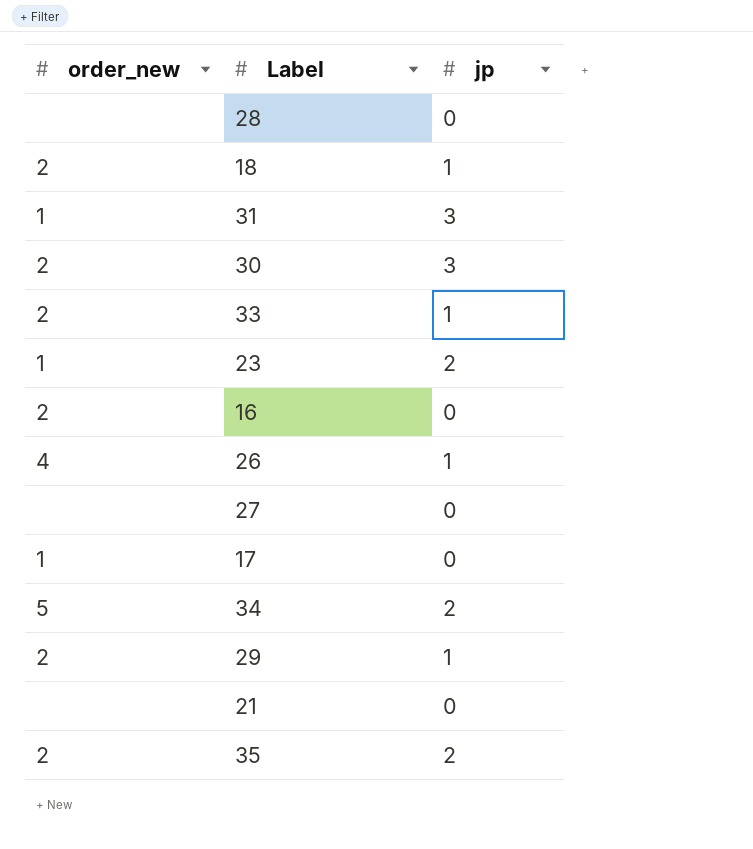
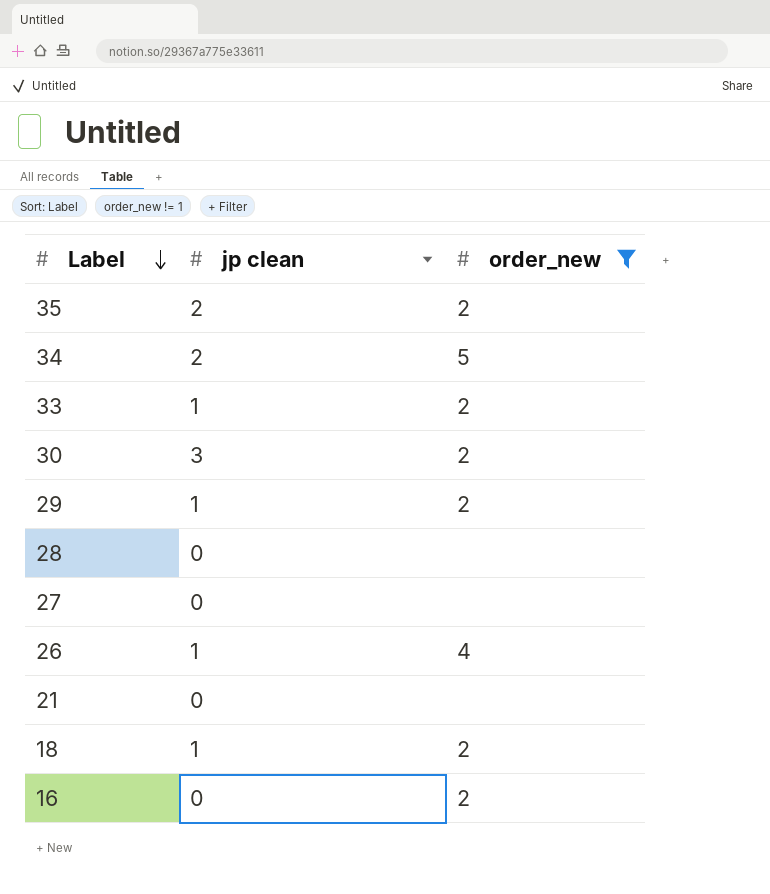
filter: none -> order_new != 1
row order: none -> Label descending
column name: jp -> jp clean
column order_new | position: 1 -> 3

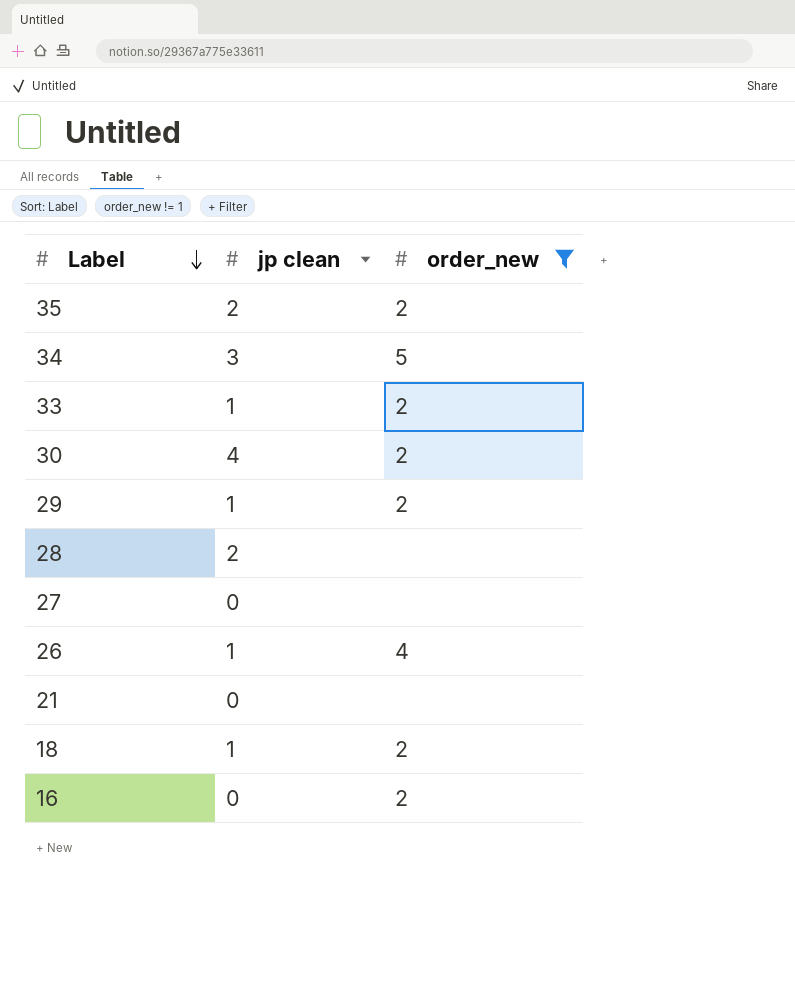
34 | jp clean: 2 -> 3
30 | jp clean: 3 -> 4
28 | jp clean: 0 -> 2

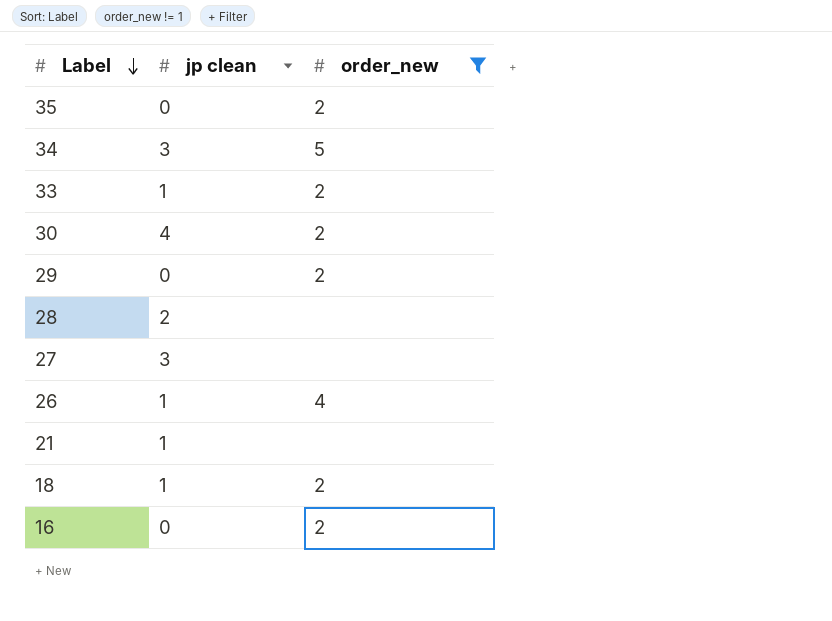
35 | jp clean: 2 -> 0
29 | jp clean: 1 -> 0
27 | jp clean: 0 -> 3
21 | jp clean: 0 -> 1

